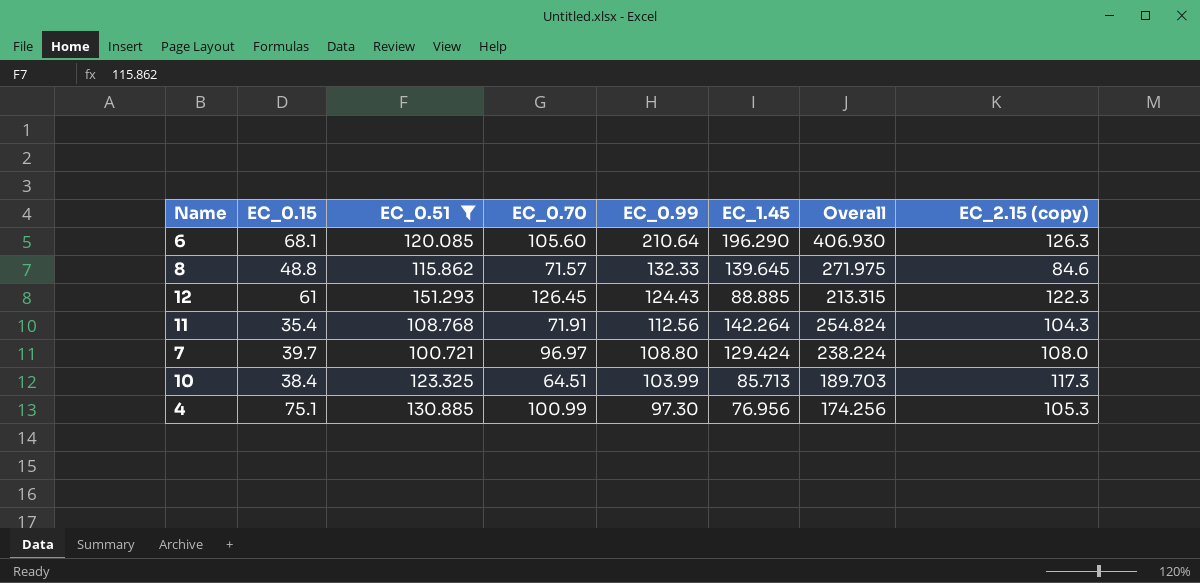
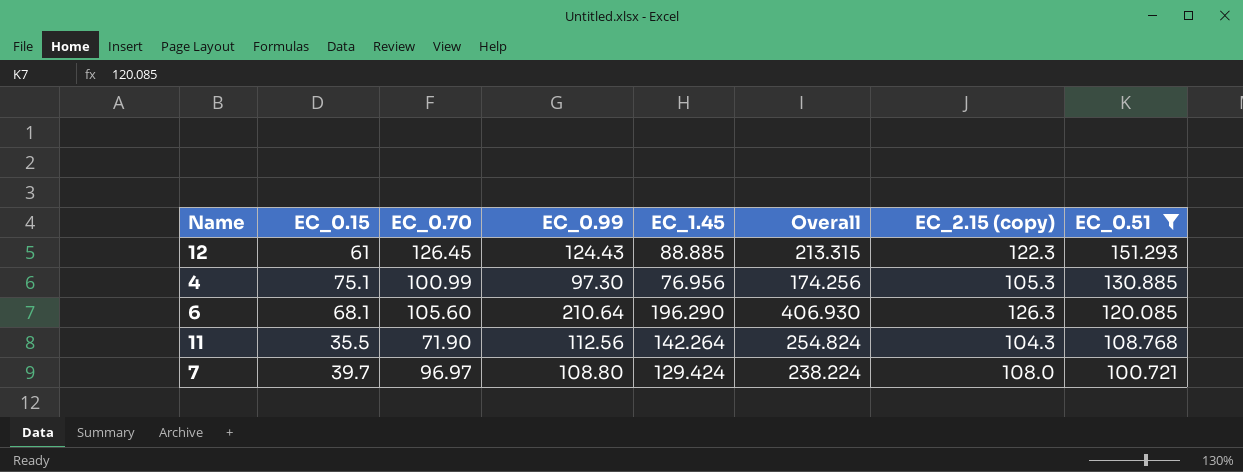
row order: EC_0.99 descending -> EC_0.51 descending
column EC_0.51 | position: 3 -> 8
row 8: 48.8 | 115.862 | 71.57 | 132.33 | 139.645 | 271.975 | 84.6 -> none
row 10: 38.4 | 123.325 | 64.51 | 103.99 | 85.713 | 189.703 | 117.3 -> none
11 | EC_0.15: 35.4 -> 35.5
11 | EC_0.70: 71.91 -> 71.90

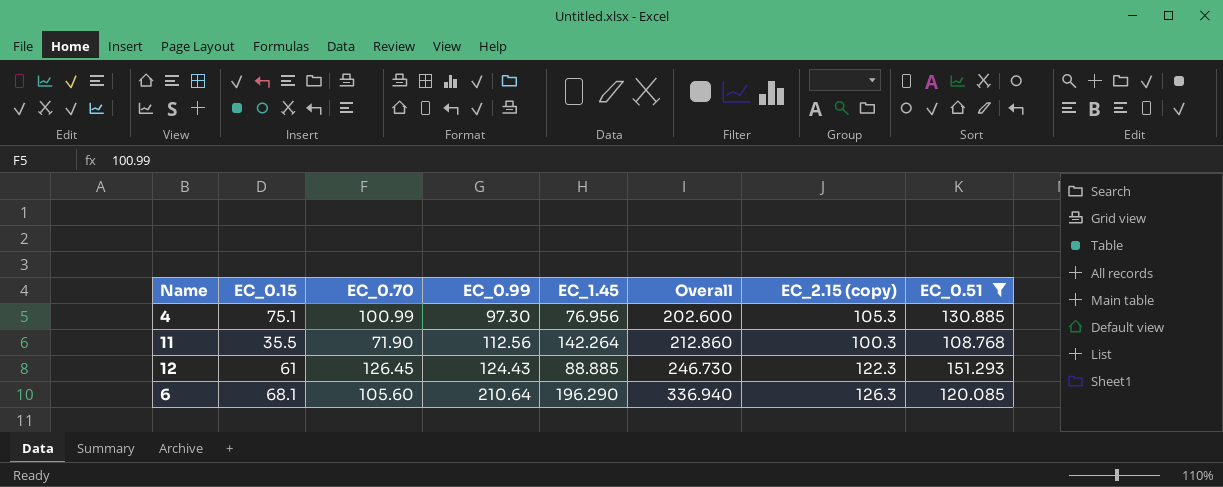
row order: EC_0.51 descending -> EC_0.99 ascending
column Overall | formula: [EC_0.99] + [EC_1.45] -> [EC_0.99] + [EC_2.15 (copy)]
row 7: 39.7 | 96.97 | 108.80 | 129.424 | 238.224 | 108.0 | 100.721 -> none
11 | EC_2.15 (copy): 104.3 -> 100.3

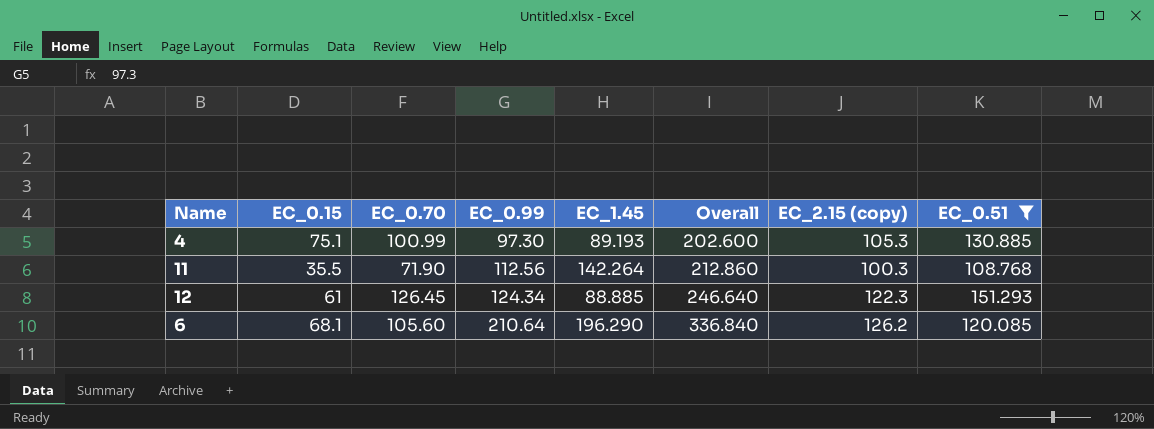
4 | EC_1.45: 76.956 -> 89.193
12 | EC_0.99: 124.43 -> 124.34
12 | Overall: 246.730 -> 246.640
6 | Overall: 336.940 -> 336.840
6 | EC_2.15 (copy): 126.3 -> 126.2

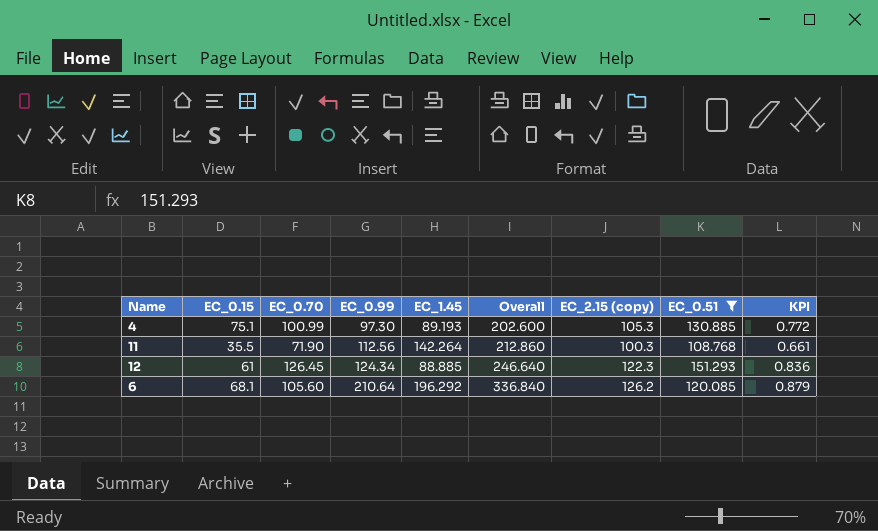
column KPI | formula: none -> [EC_0.70] / [EC_0.51]
6 | EC_1.45: 196.290 -> 196.292

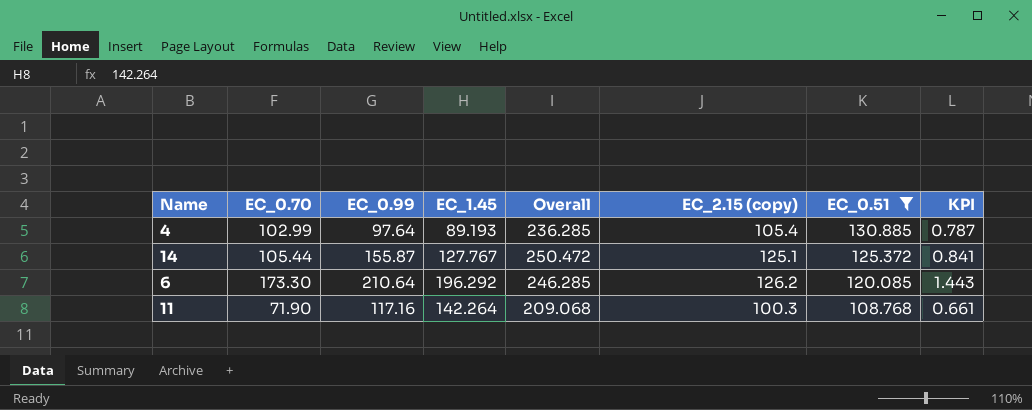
row order: EC_0.99 ascending -> EC_0.51 descending
column EC_0.15 | position: 2 -> none
column Overall | formula: [EC_0.99] + [EC_2.15 (copy)] -> [EC_2.15 (copy)] + [EC_0.51]
row 12: 61 | 126.45 | 124.34 | 88.885 | 246.640 | 122.3 | 151.293 | 0.836 -> none
4 | EC_0.70: 100.99 -> 102.99
4 | EC_0.99: 97.30 -> 97.64
4 | EC_2.15 (copy): 105.3 -> 105.4
4 | KPI: 0.772 -> 0.787
row 14: none -> 105.44 | 155.87 | 127.767 | 250.472 | 125.1 | 125.372 | 0.841
6 | EC_0.70: 105.60 -> 173.30
6 | KPI: 0.879 -> 1.443
11 | EC_0.99: 112.56 -> 117.16

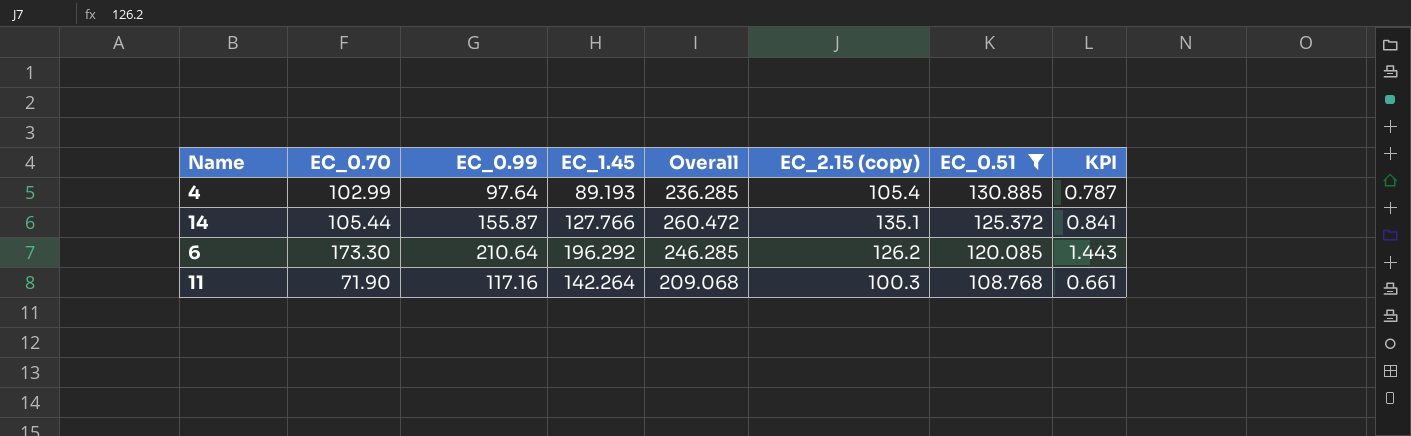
14 | EC_1.45: 127.767 -> 127.766
14 | Overall: 250.472 -> 260.472
14 | EC_2.15 (copy): 125.1 -> 135.1

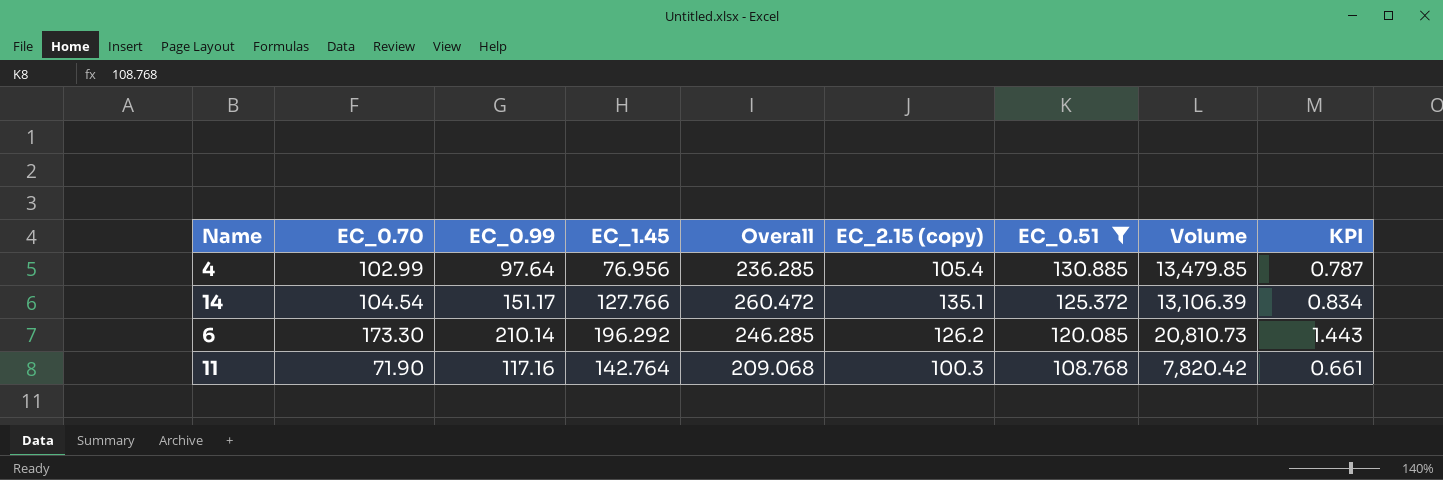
column Volume | formula: none -> [EC_0.70] * [EC_0.51]
4 | EC_1.45: 89.193 -> 76.956
14 | EC_0.70: 105.44 -> 104.54
14 | EC_0.99: 155.87 -> 151.17
14 | KPI: 0.841 -> 0.834
6 | EC_0.99: 210.64 -> 210.14
11 | EC_1.45: 142.264 -> 142.764

